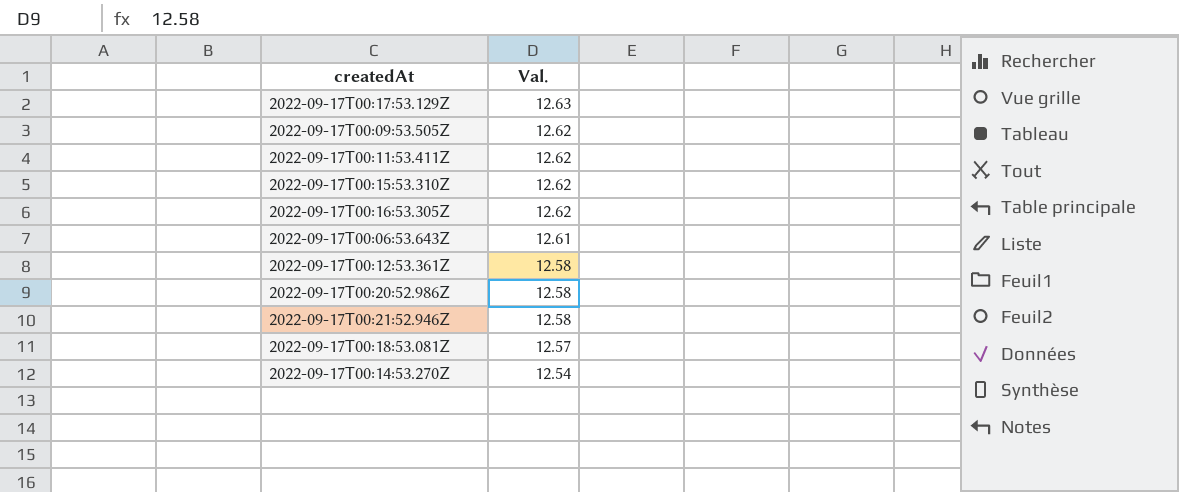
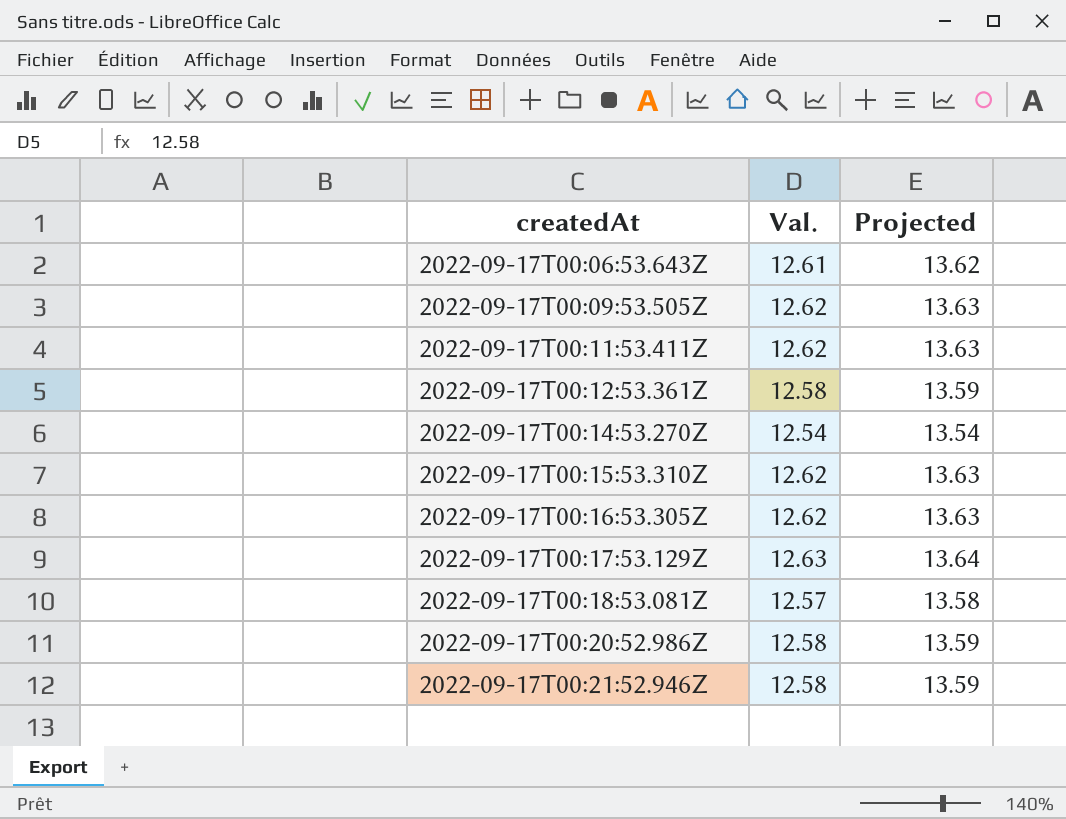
row order: Val. descending -> createdAt ascending
column Projected | formula: none -> [Val.] * 1.08

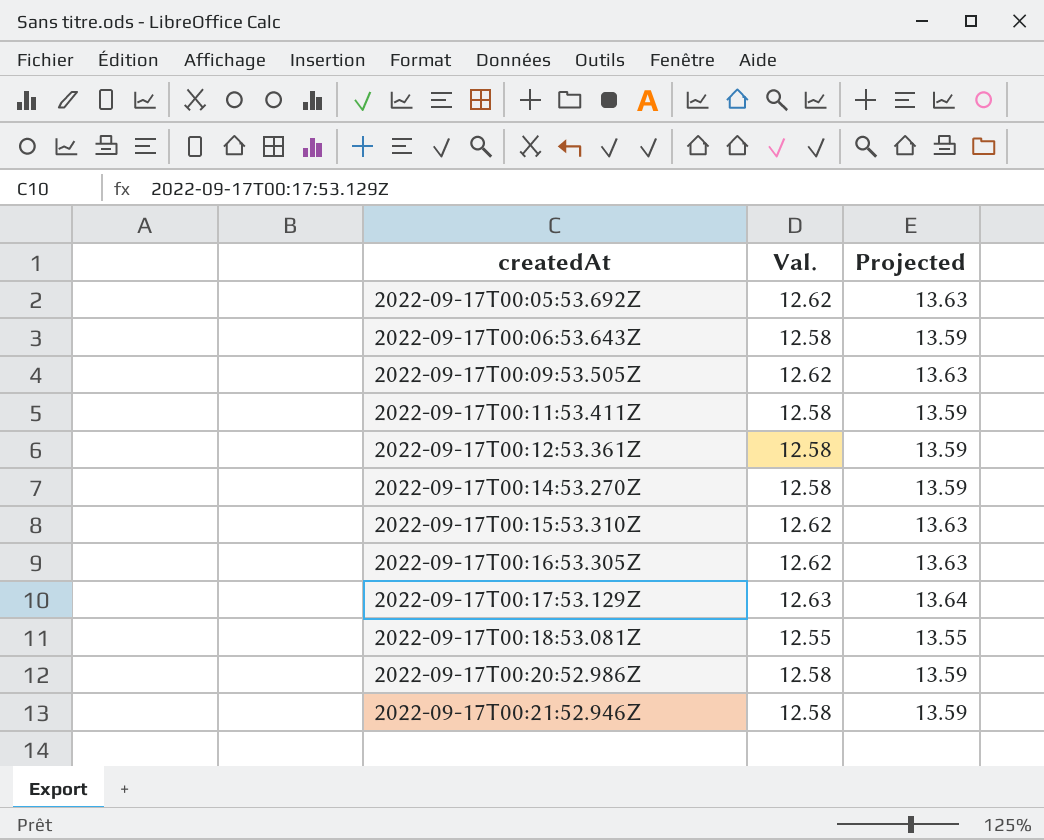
row 2022-09-17T00:05:53.692Z: none -> 12.62 | 13.63
2022-09-17T00:06:53.643Z | Val.: 12.61 -> 12.58
2022-09-17T00:06:53.643Z | Projected: 13.62 -> 13.59
2022-09-17T00:11:53.411Z | Val.: 12.62 -> 12.58
2022-09-17T00:11:53.411Z | Projected: 13.63 -> 13.59
2022-09-17T00:14:53.270Z | Val.: 12.54 -> 12.58
2022-09-17T00:14:53.270Z | Projected: 13.54 -> 13.59
2022-09-17T00:18:53.081Z | Val.: 12.57 -> 12.55
2022-09-17T00:18:53.081Z | Projected: 13.58 -> 13.55

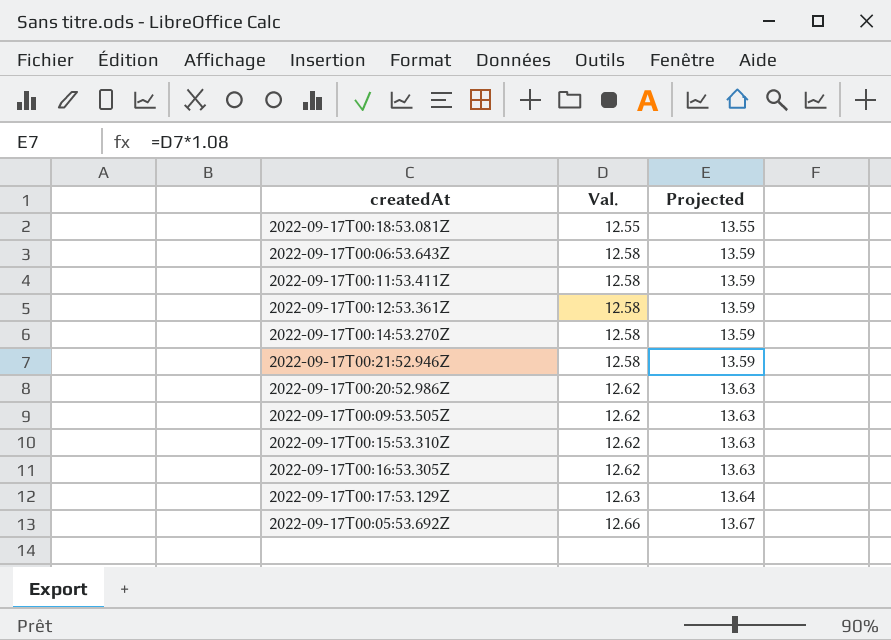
row order: createdAt ascending -> Val. ascending
2022-09-17T00:20:52.986Z | Val.: 12.58 -> 12.62
2022-09-17T00:20:52.986Z | Projected: 13.59 -> 13.63
2022-09-17T00:05:53.692Z | Val.: 12.62 -> 12.66
2022-09-17T00:05:53.692Z | Projected: 13.63 -> 13.67

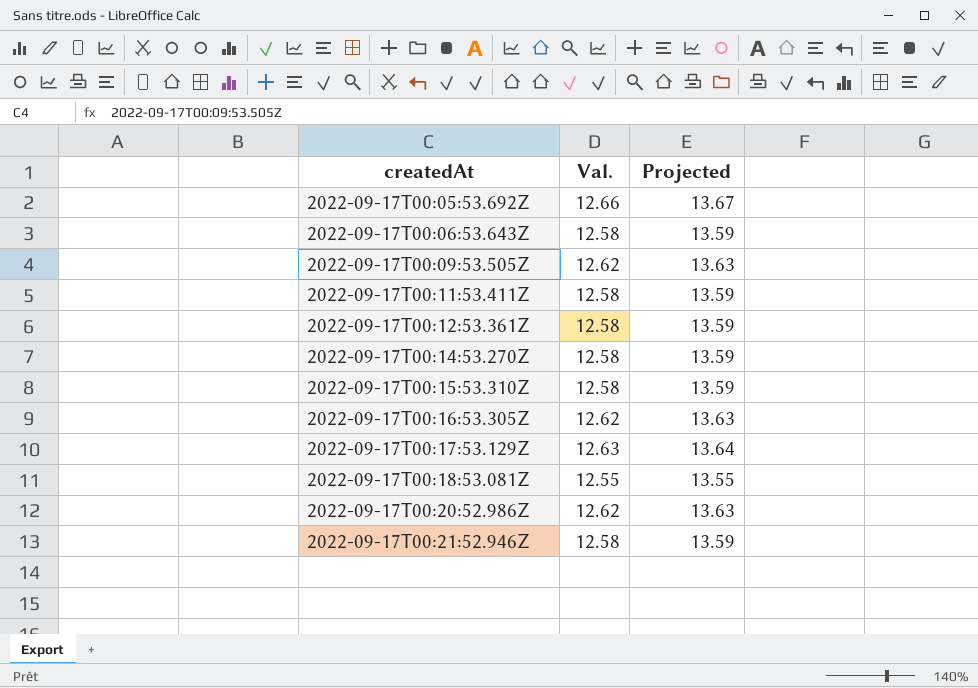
row order: Val. ascending -> createdAt ascending
2022-09-17T00:15:53.310Z | Val.: 12.62 -> 12.58
2022-09-17T00:15:53.310Z | Projected: 13.63 -> 13.59

